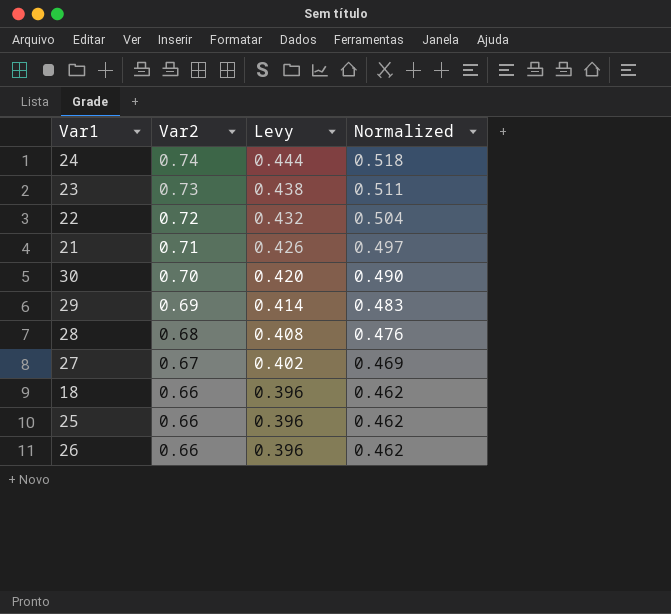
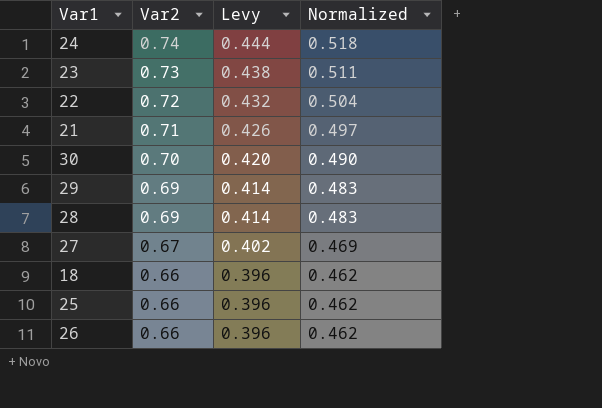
28 | Var2: 0.68 -> 0.69
28 | Levy: 0.408 -> 0.414
28 | Normalized: 0.476 -> 0.483

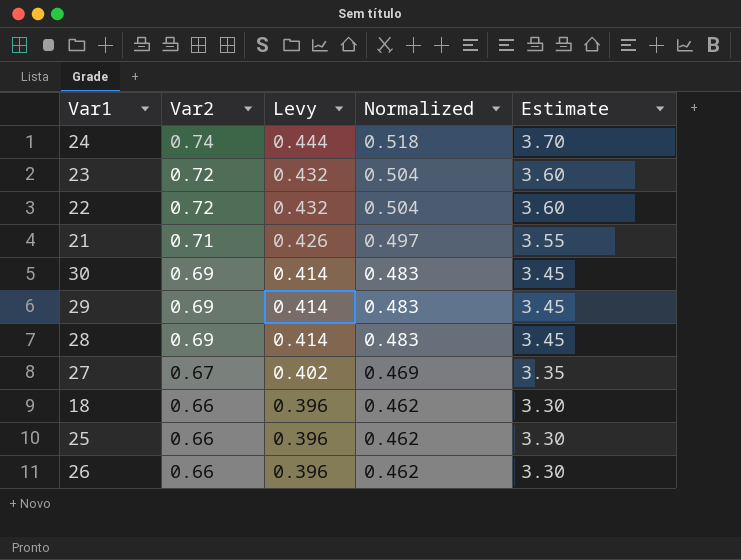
column Estimate | formula: none -> [Var2] * 5
23 | Var2: 0.73 -> 0.72
23 | Levy: 0.438 -> 0.432
23 | Normalized: 0.511 -> 0.504
30 | Var2: 0.70 -> 0.69
30 | Levy: 0.420 -> 0.414
30 | Normalized: 0.490 -> 0.483

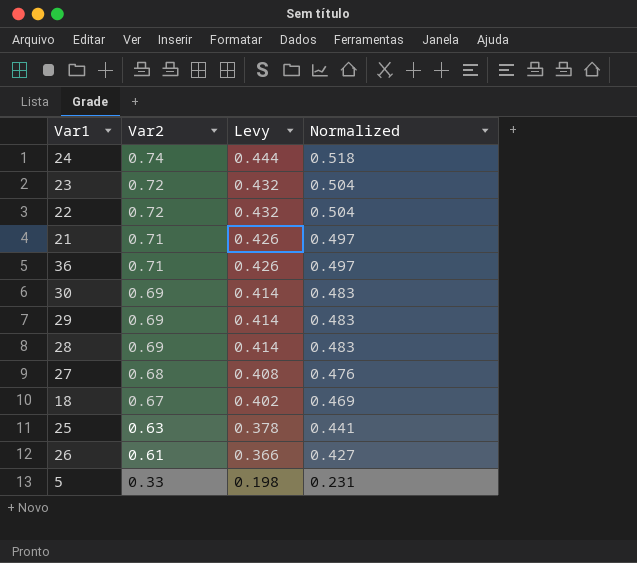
column Estimate | formula: [Var2] * 5 -> none
row 36: none -> 0.71 | 0.426 | 0.497
27 | Var2: 0.67 -> 0.68
27 | Levy: 0.402 -> 0.408
27 | Normalized: 0.469 -> 0.476
18 | Var2: 0.66 -> 0.67
18 | Levy: 0.396 -> 0.402
18 | Normalized: 0.462 -> 0.469
25 | Var2: 0.66 -> 0.63
25 | Levy: 0.396 -> 0.378
25 | Normalized: 0.462 -> 0.441
26 | Var2: 0.66 -> 0.61
26 | Levy: 0.396 -> 0.366
26 | Normalized: 0.462 -> 0.427
row 5: none -> 0.33 | 0.198 | 0.231

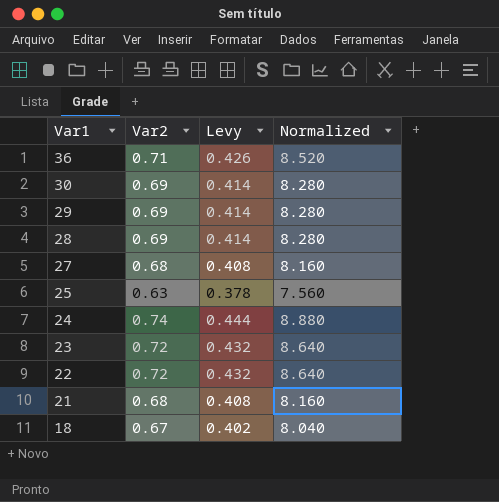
row order: Var2 descending -> Var1 descending
column Normalized | formula: [Var2] * 0.7 -> [Var2] * 12
row 26: 0.61 | 0.366 | 0.427 -> none
row 5: 0.33 | 0.198 | 0.231 -> none
21 | Var2: 0.71 -> 0.68
21 | Levy: 0.426 -> 0.408

